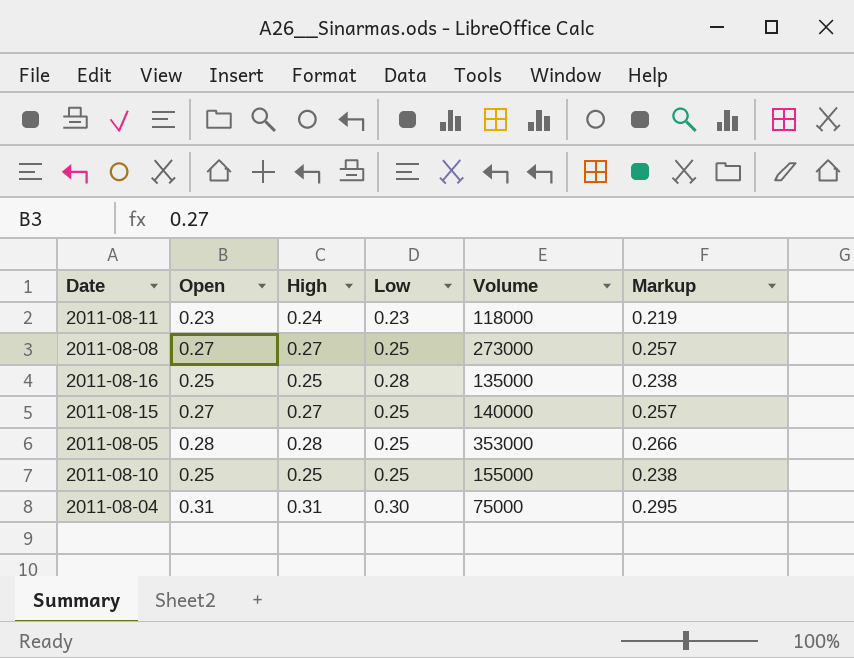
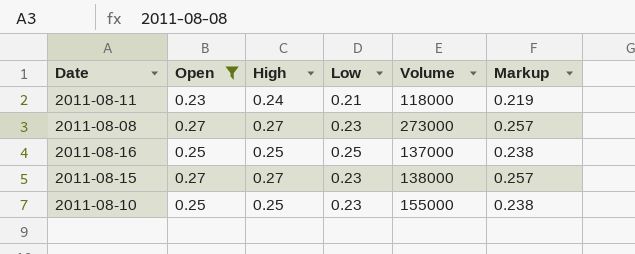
filter: none -> Open <= 0.27
2011-08-11 | Low: 0.23 -> 0.21
2011-08-08 | Low: 0.25 -> 0.23
2011-08-16 | Low: 0.28 -> 0.25
2011-08-16 | Volume: 135000 -> 137000
2011-08-15 | Low: 0.25 -> 0.23
2011-08-15 | Volume: 140000 -> 138000
2011-08-10 | Low: 0.25 -> 0.23

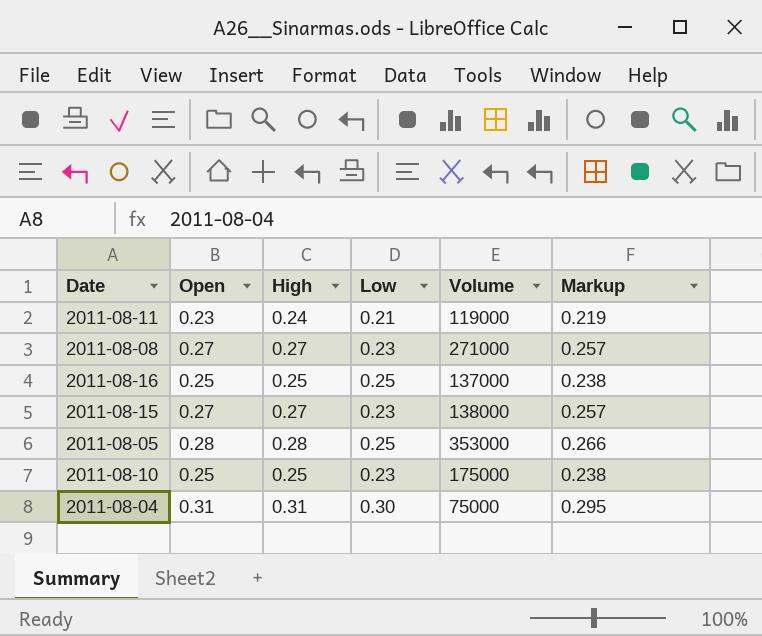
filter: Open <= 0.27 -> none
2011-08-11 | Volume: 118000 -> 119000
2011-08-08 | Volume: 273000 -> 271000
2011-08-10 | Volume: 155000 -> 175000

